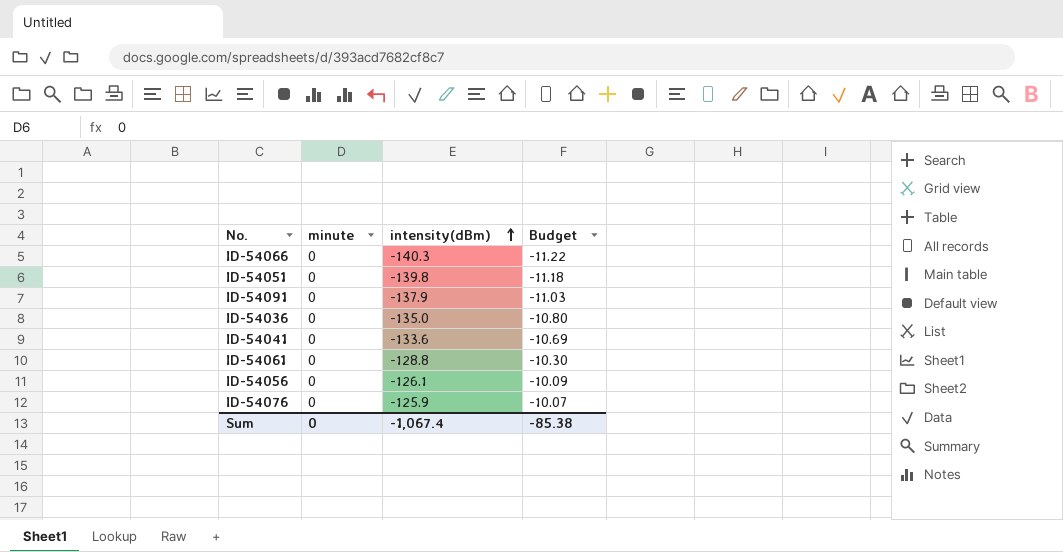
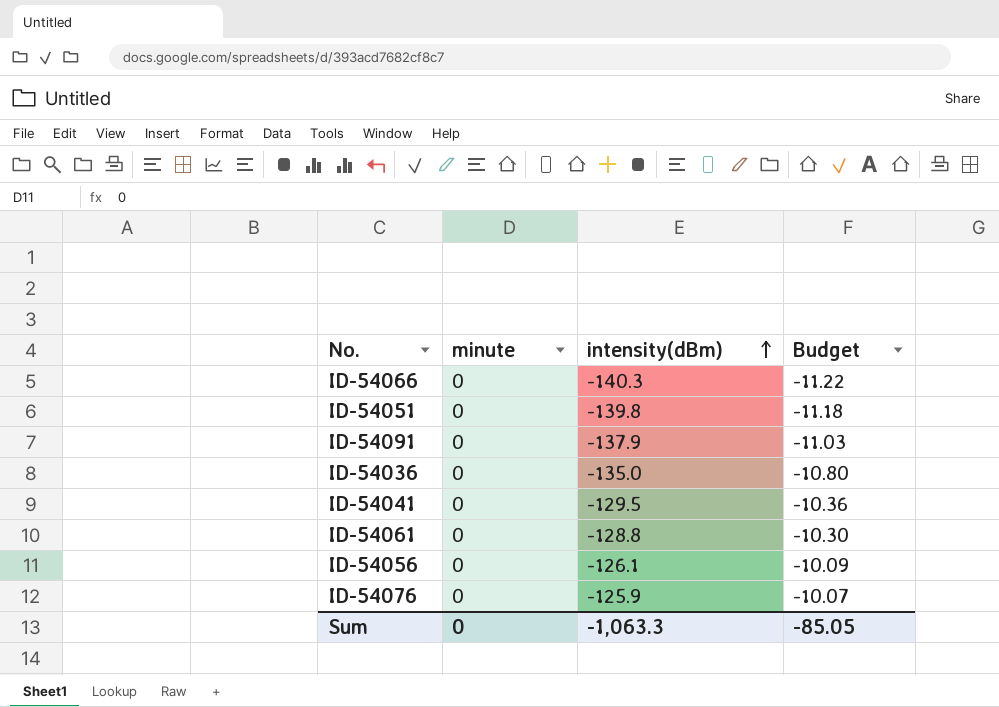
ID-54041 | intensity(dBm): -133.6 -> -129.5
ID-54041 | Budget: -10.69 -> -10.36
Sum | intensity(dBm): -1,067.4 -> -1,063.3
Sum | Budget: -85.38 -> -85.05

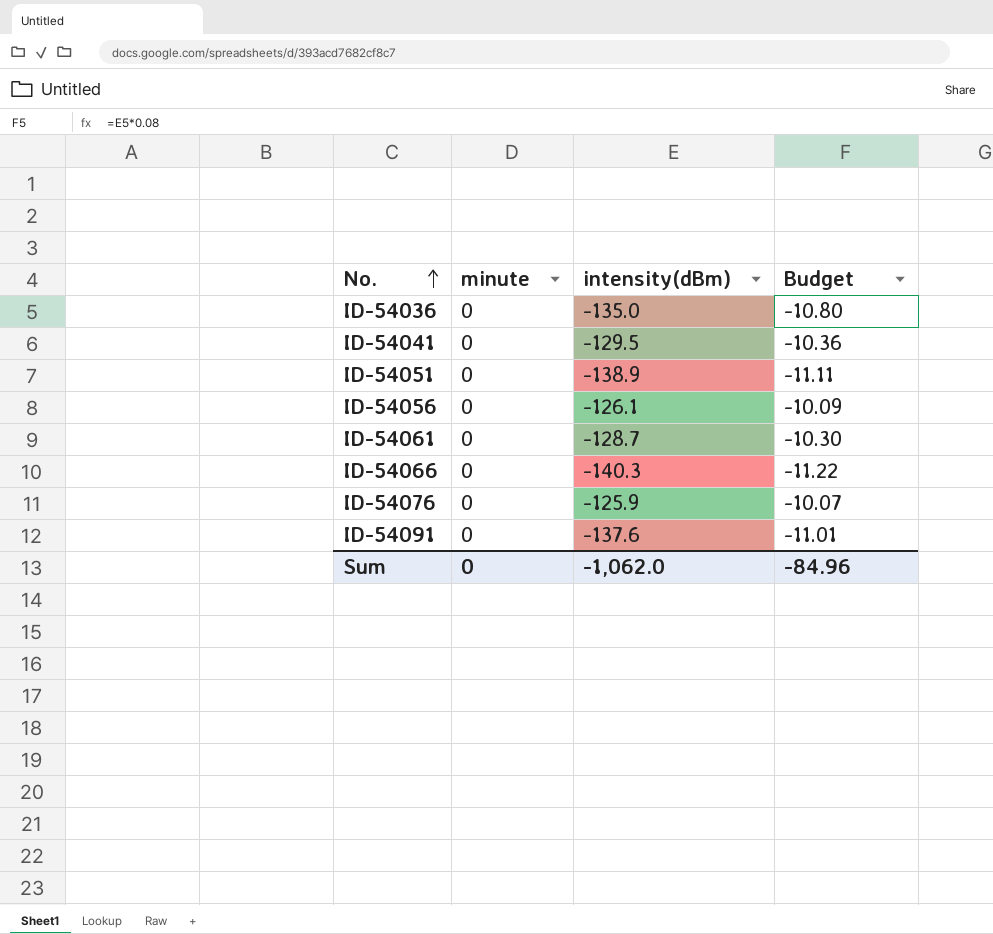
row order: intensity(dBm) ascending -> No. ascending
ID-54051 | intensity(dBm): -139.8 -> -138.9
ID-54051 | Budget: -11.18 -> -11.11
ID-54061 | intensity(dBm): -128.8 -> -128.7
ID-54091 | intensity(dBm): -137.9 -> -137.6
ID-54091 | Budget: -11.03 -> -11.01
Sum | intensity(dBm): -1,063.3 -> -1,062.0
Sum | Budget: -85.05 -> -84.96

